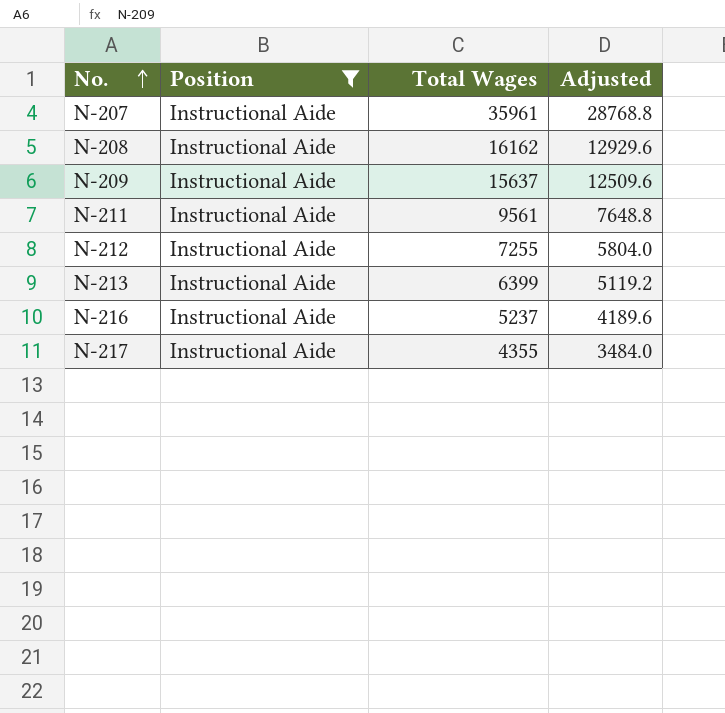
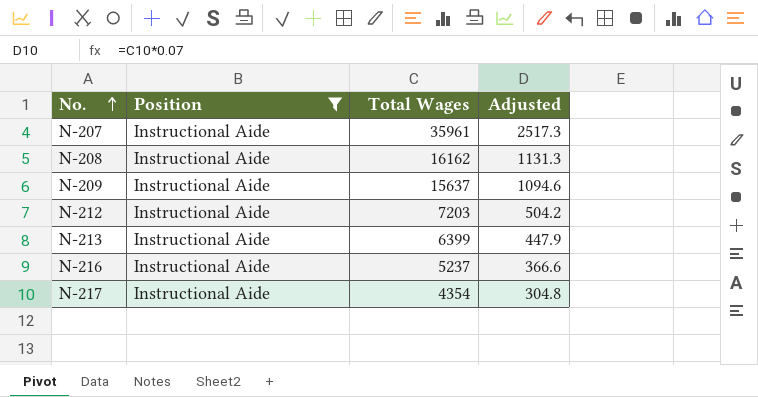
column Adjusted | formula: [Total Wages] * 0.8 -> [Total Wages] * 0.07
row N-211: Instructional Aide | 9561 | 7648.8 -> none
N-212 | Total Wages: 7255 -> 7203
N-217 | Total Wages: 4355 -> 4354

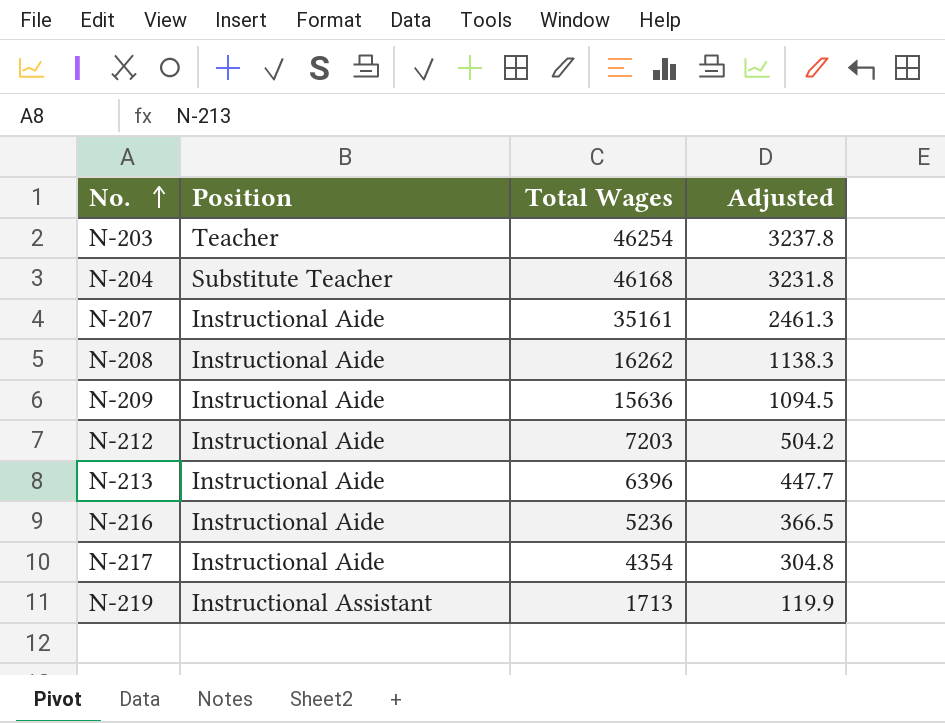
filter: Position = Instructional Aide -> none
N-207 | Total Wages: 35961 -> 35161
N-207 | Adjusted: 2517.3 -> 2461.3
N-208 | Total Wages: 16162 -> 16262
N-208 | Adjusted: 1131.3 -> 1138.3
N-209 | Total Wages: 15637 -> 15636
N-209 | Adjusted: 1094.6 -> 1094.5
N-213 | Total Wages: 6399 -> 6396
N-213 | Adjusted: 447.9 -> 447.7
N-216 | Total Wages: 5237 -> 5236
N-216 | Adjusted: 366.6 -> 366.5

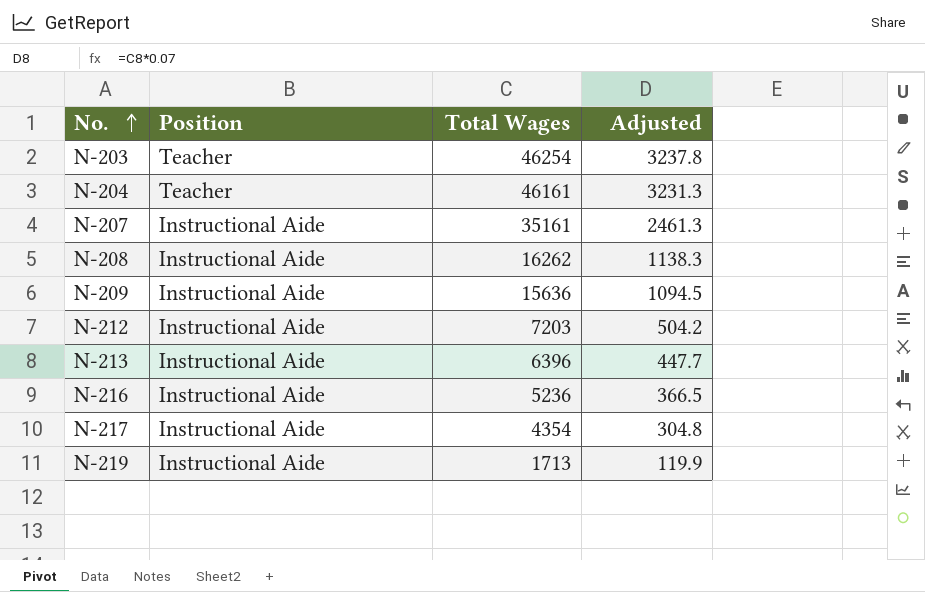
N-204 | Position: Substitute Teacher -> Teacher
N-204 | Total Wages: 46168 -> 46161
N-204 | Adjusted: 3231.8 -> 3231.3
N-219 | Position: Instructional Assistant -> Instructional Aide

